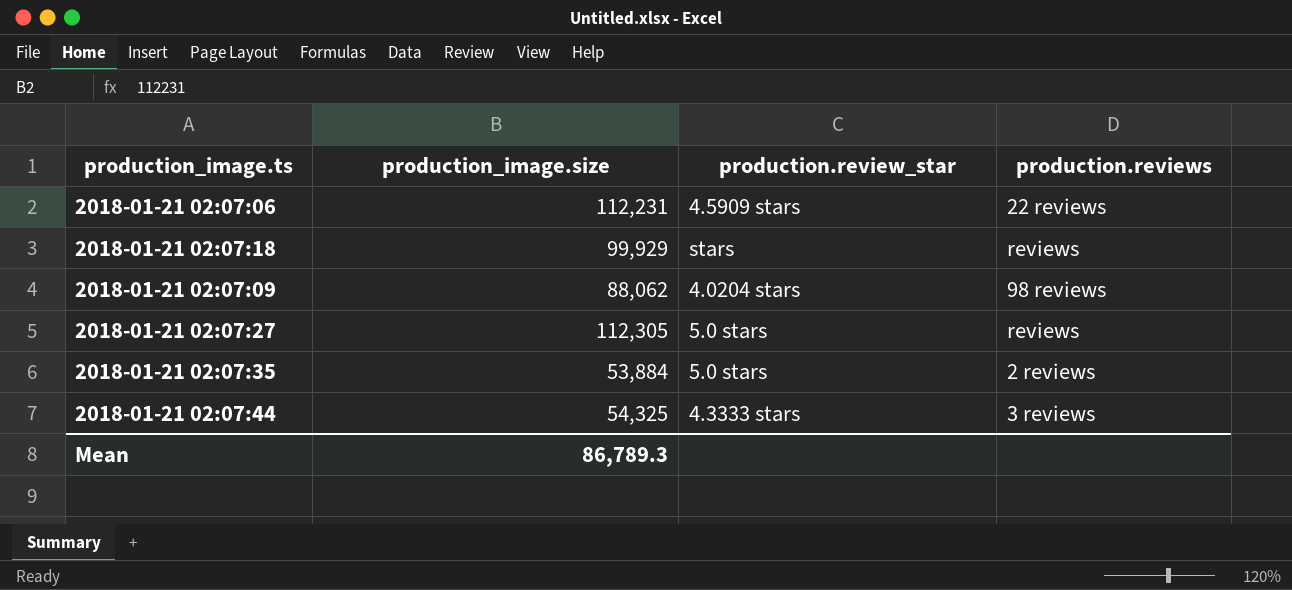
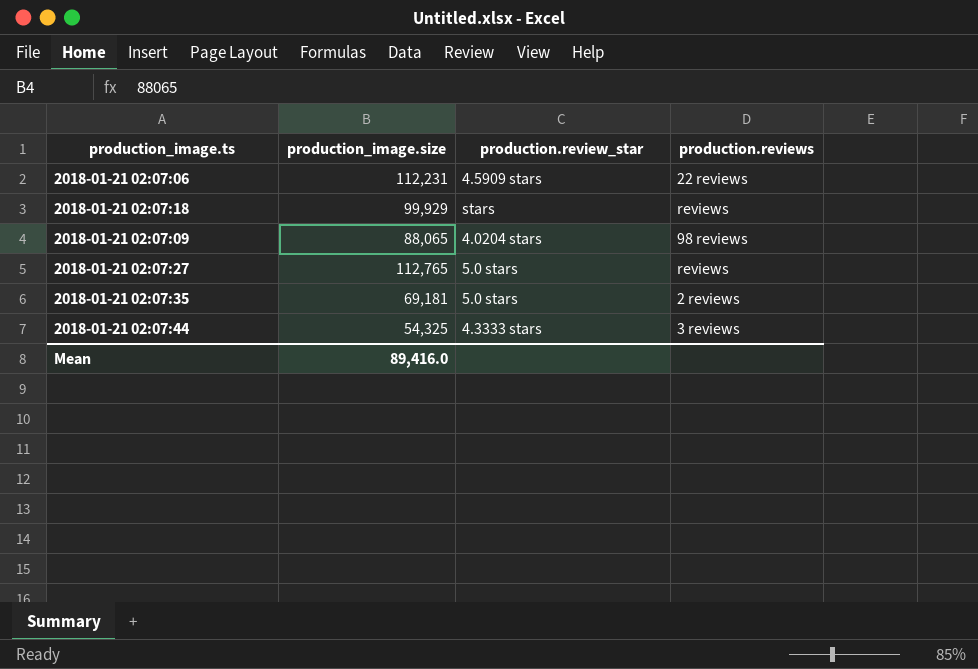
2018-01-21 02:07:09 | production_image.size: 88,062 -> 88,065
2018-01-21 02:07:27 | production_image.size: 112,305 -> 112,765
2018-01-21 02:07:35 | production_image.size: 53,884 -> 69,181
Mean | production_image.size: 86,789.3 -> 89,416.0

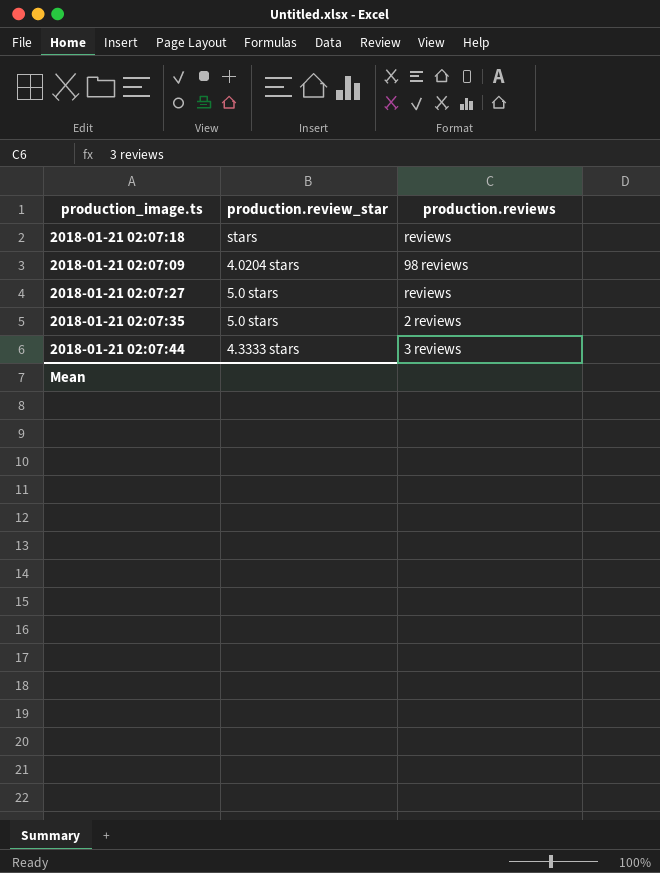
column production_image.size | position: 2 -> none
row 2018-01-21 02:07:06: 112,231 | 4.5909 stars | 22 reviews -> none

